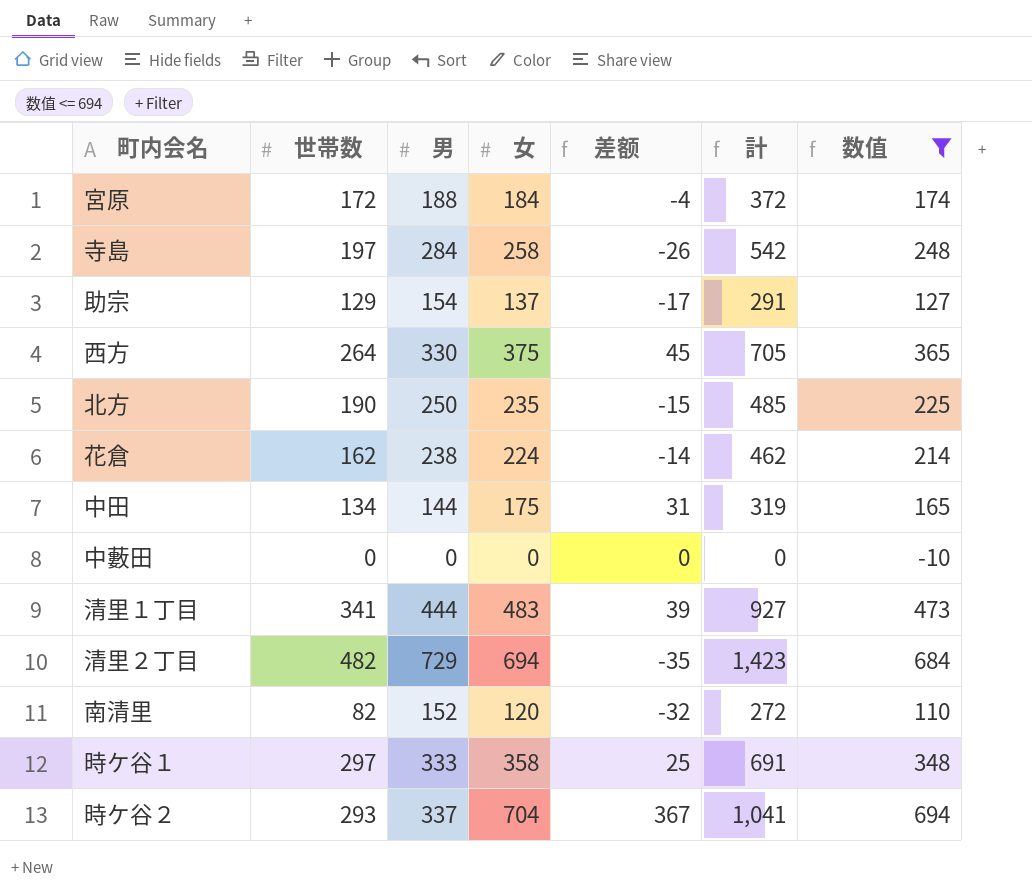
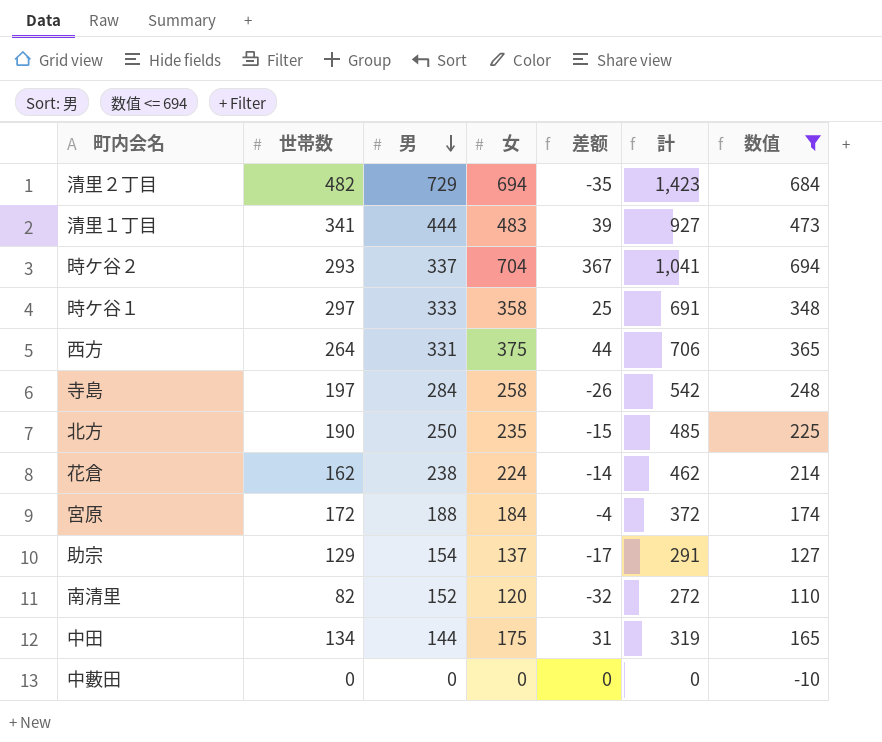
row order: none -> 男 descending
西方 | 男: 330 -> 331
西方 | 差额: 45 -> 44
西方 | 計: 705 -> 706

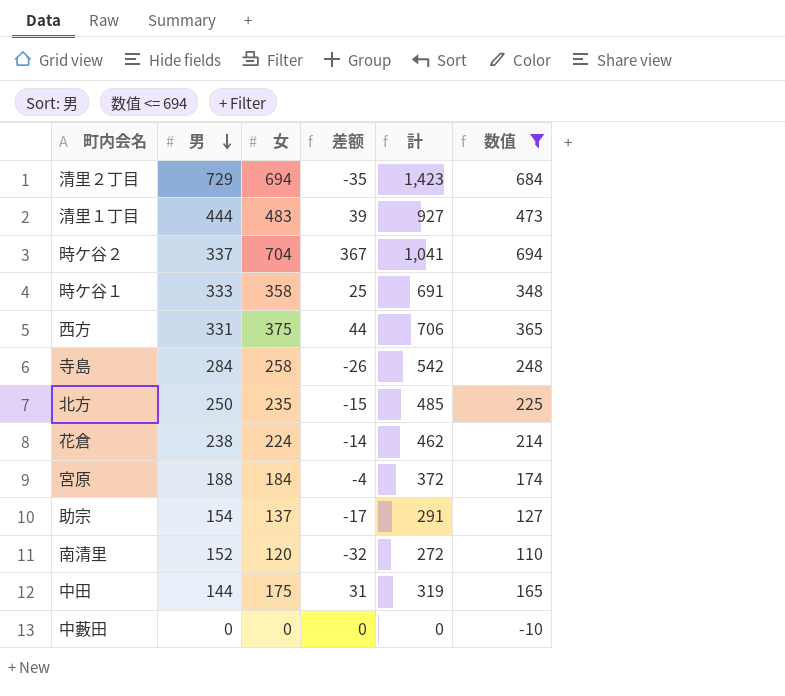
column 世帯数 | position: 2 -> none

